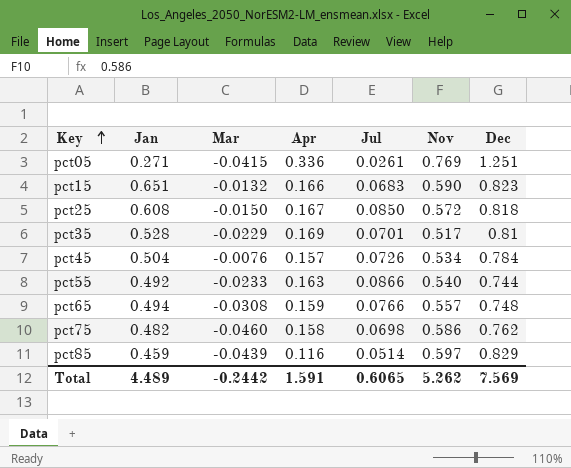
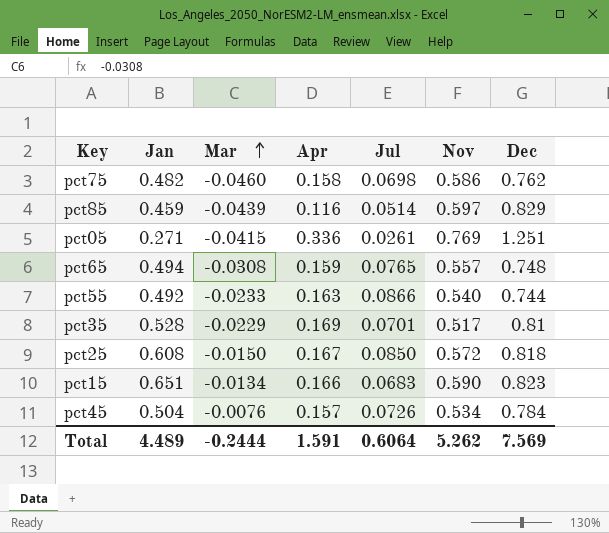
row order: Key ascending -> Mar ascending
pct65 | Jul: 0.0766 -> 0.0765
pct15 | Mar: -0.0132 -> -0.0134
Total | Mar: -0.2442 -> -0.2444
Total | Jul: 0.6065 -> 0.6064

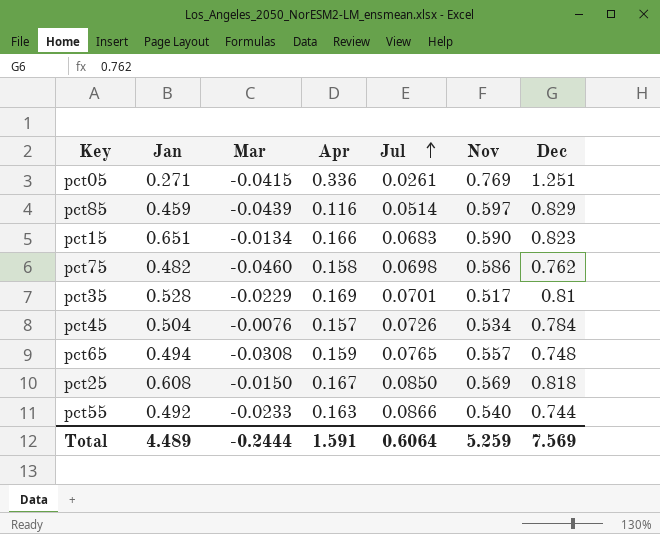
row order: Mar ascending -> Jul ascending
pct25 | Nov: 0.572 -> 0.569
Total | Nov: 5.262 -> 5.259

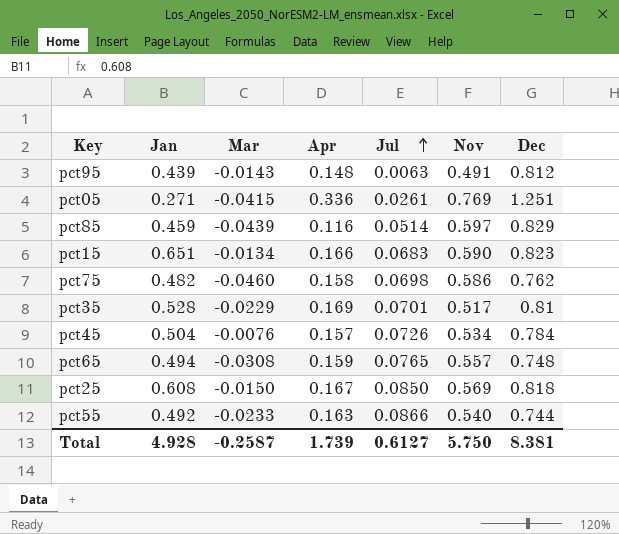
row pct95: none -> 0.439 | -0.0143 | 0.148 | 0.0063 | 0.491 | 0.812
Total | Jan: 4.489 -> 4.928
Total | Mar: -0.2444 -> -0.2587
Total | Apr: 1.591 -> 1.739
Total | Jul: 0.6064 -> 0.6127
Total | Nov: 5.259 -> 5.750
Total | Dec: 7.569 -> 8.381

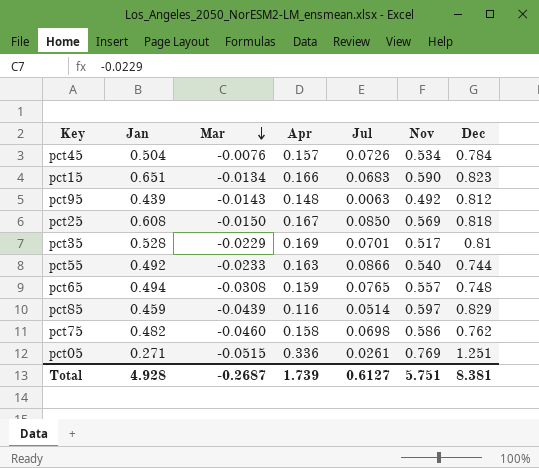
row order: Jul ascending -> Mar descending
pct95 | Nov: 0.491 -> 0.492
pct05 | Mar: -0.0415 -> -0.0515
Total | Mar: -0.2587 -> -0.2687
Total | Nov: 5.750 -> 5.751

